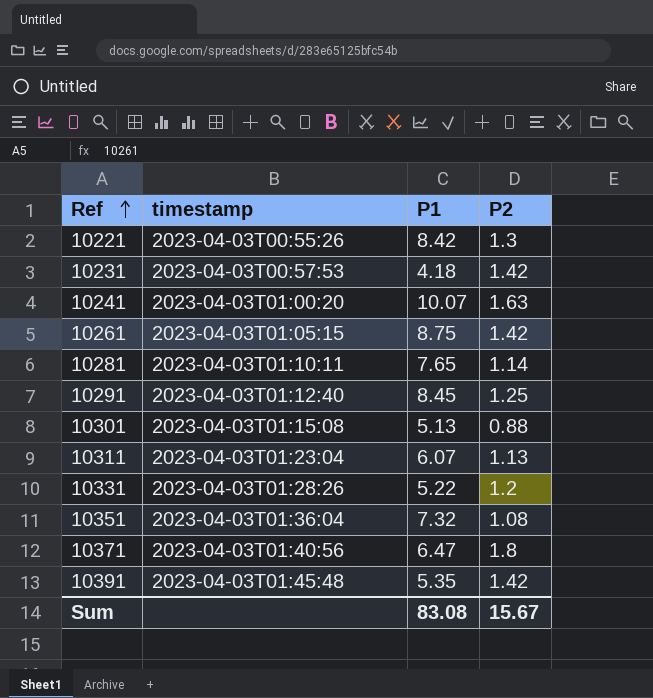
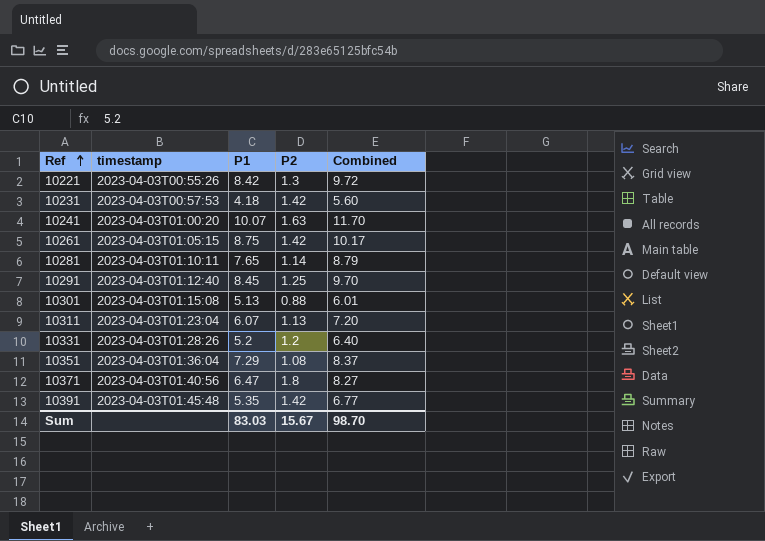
column Combined | formula: none -> [P1] + [P2]
10331 | P1: 5.22 -> 5.2
10351 | P1: 7.32 -> 7.29
Sum | P1: 83.08 -> 83.03

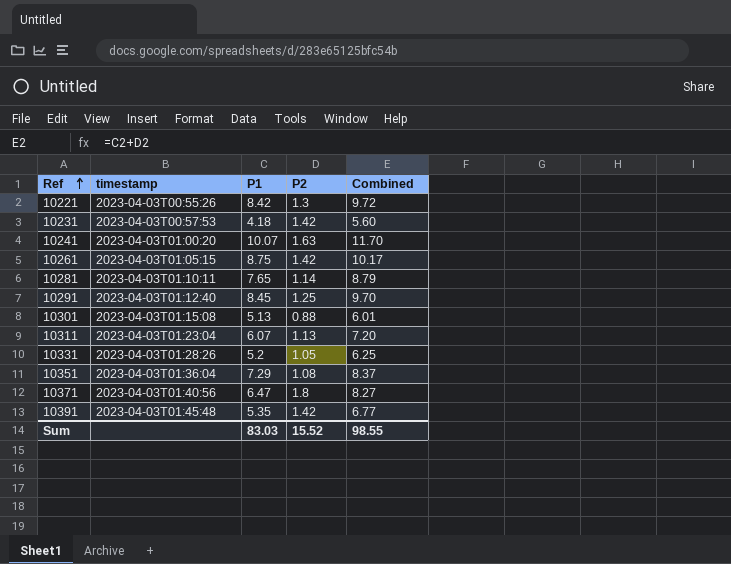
10331 | P2: 1.2 -> 1.05
10331 | Combined: 6.40 -> 6.25
Sum | P2: 15.67 -> 15.52
Sum | Combined: 98.70 -> 98.55

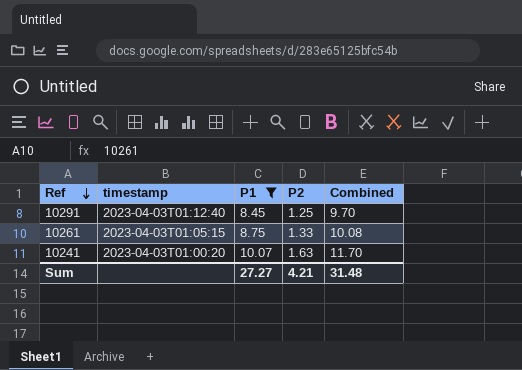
filter: none -> P1 >= 8.45
row order: Ref ascending -> Ref descending
10261 | P2: 1.42 -> 1.33
10261 | Combined: 10.17 -> 10.08
Sum | P1: 83.03 -> 27.27
Sum | P2: 15.52 -> 4.21
Sum | Combined: 98.55 -> 31.48

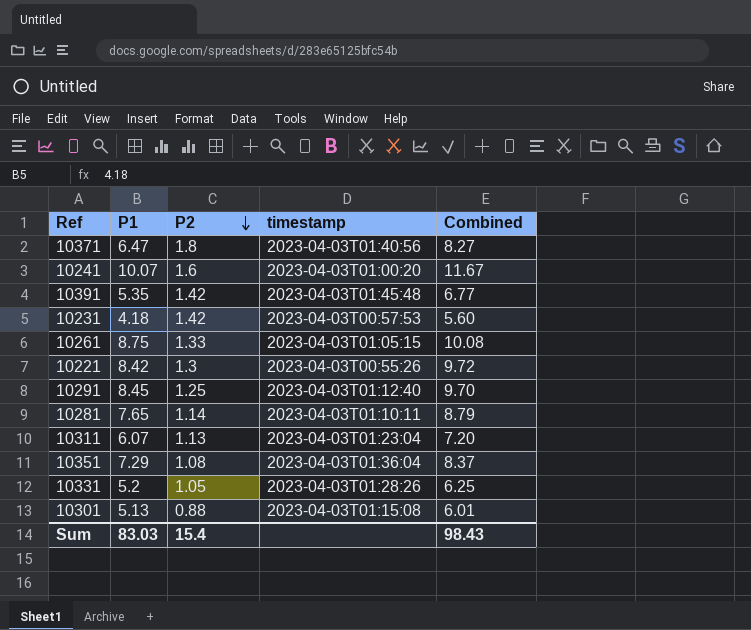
filter: P1 >= 8.45 -> none
row order: Ref descending -> P2 descending
column timestamp | position: 2 -> 4
10241 | P2: 1.63 -> 1.6
10241 | Combined: 11.70 -> 11.67
Sum | P1: 27.27 -> 83.03
Sum | P2: 4.21 -> 15.4
Sum | Combined: 31.48 -> 98.43

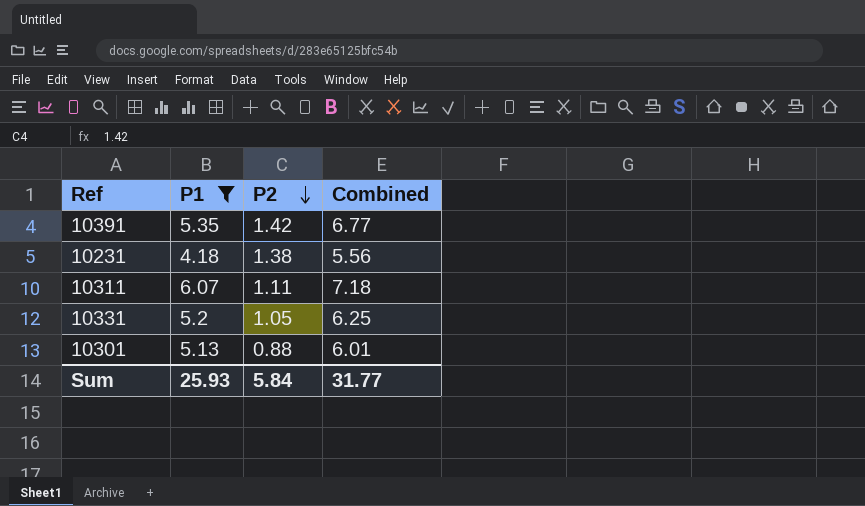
filter: none -> P1 <= 6.07
column timestamp | position: 4 -> none
10231 | P2: 1.42 -> 1.38
10231 | Combined: 5.60 -> 5.56
10311 | P2: 1.13 -> 1.11
10311 | Combined: 7.20 -> 7.18
Sum | P1: 83.03 -> 25.93
Sum | P2: 15.4 -> 5.84
Sum | Combined: 98.43 -> 31.77

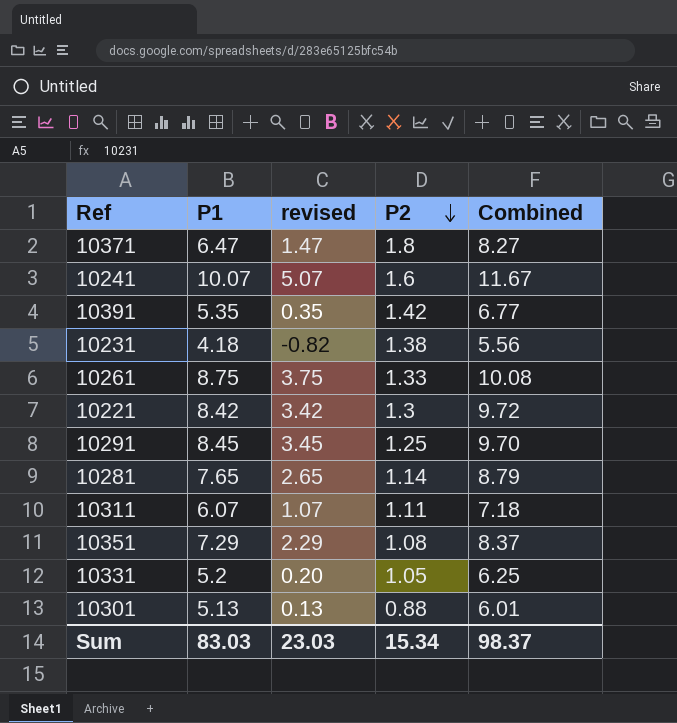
filter: P1 <= 6.07 -> none
column revised | formula: none -> [P1] - 5
Sum | P1: 25.93 -> 83.03
Sum | P2: 5.84 -> 15.34
Sum | Combined: 31.77 -> 98.37

